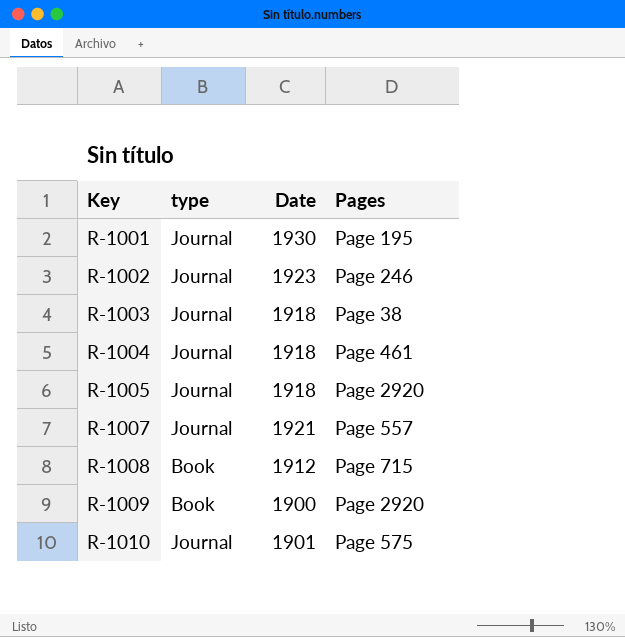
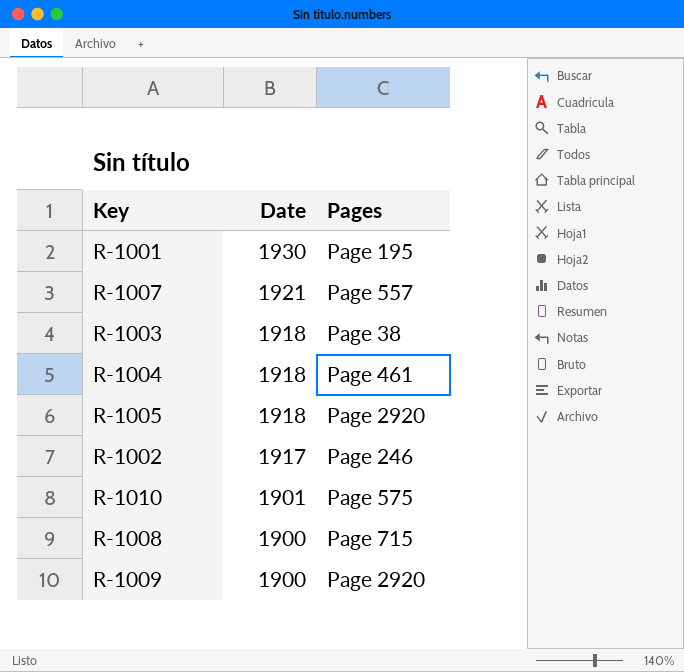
row order: Key ascending -> Date descending
column type | position: 2 -> none
R-1002 | Date: 1923 -> 1917
R-1008 | Date: 1912 -> 1900

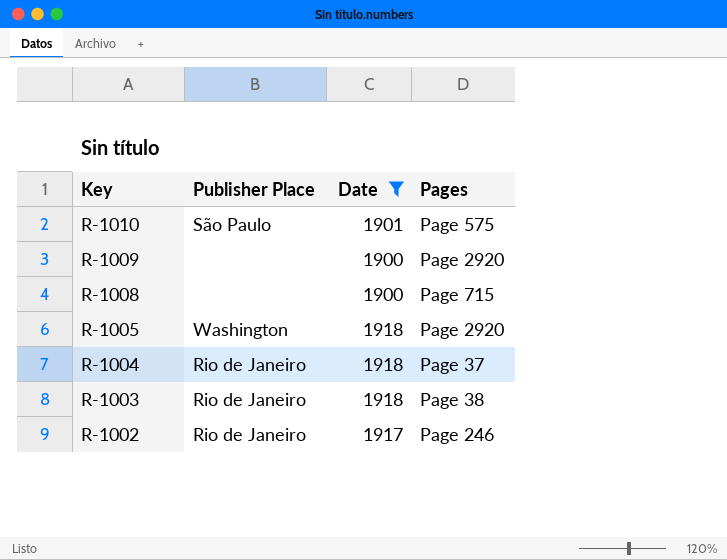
filter: none -> Date <= 1918
row order: Date descending -> Key descending
column Publisher Place | position: none -> 2
R-1004 | Pages: Page 461 -> Page 37

